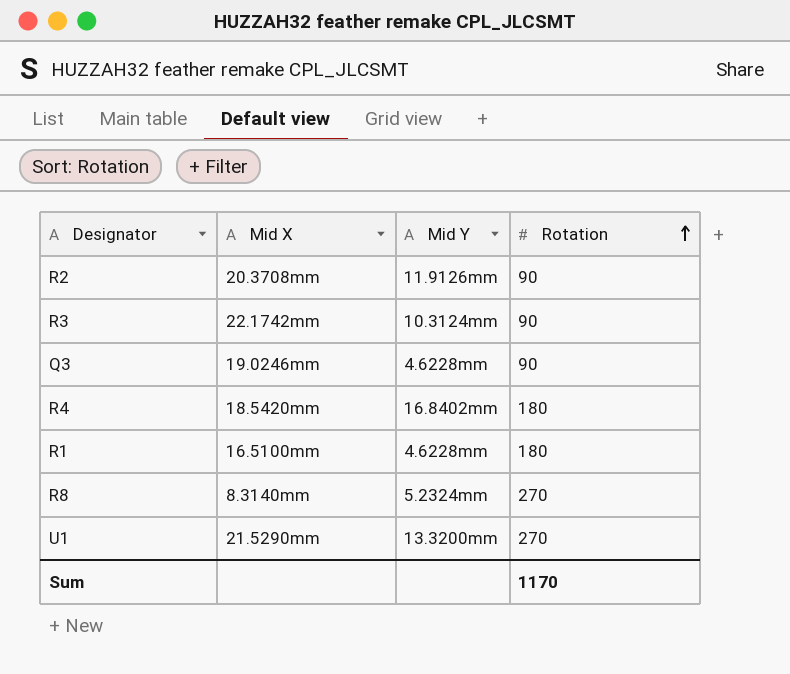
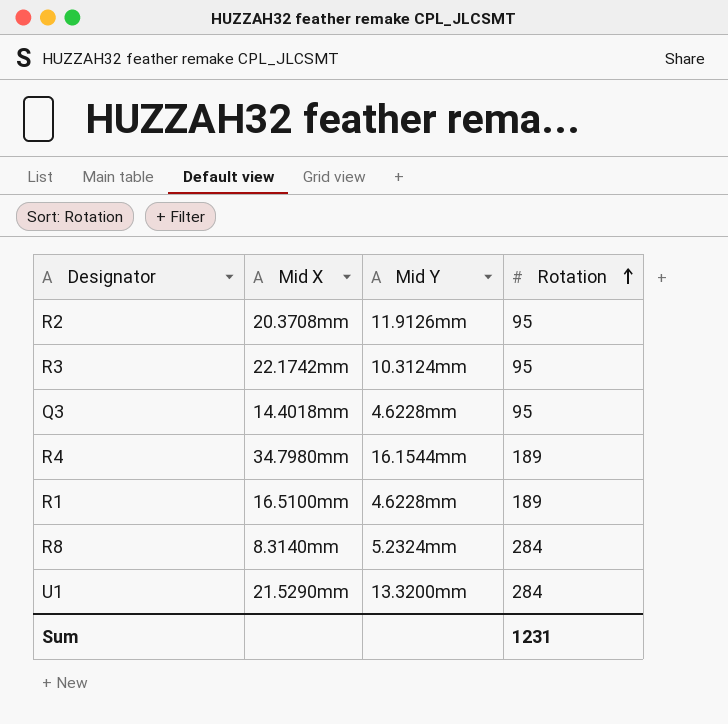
R2 | Rotation: 90 -> 95
R3 | Rotation: 90 -> 95
Q3 | Mid X: 19.0246mm -> 14.4018mm
Q3 | Rotation: 90 -> 95
R4 | Mid X: 18.5420mm -> 34.7980mm
R4 | Mid Y: 16.8402mm -> 16.1544mm
R4 | Rotation: 180 -> 189
R1 | Rotation: 180 -> 189
R8 | Rotation: 270 -> 284
U1 | Rotation: 270 -> 284
Sum | Rotation: 1170 -> 1231

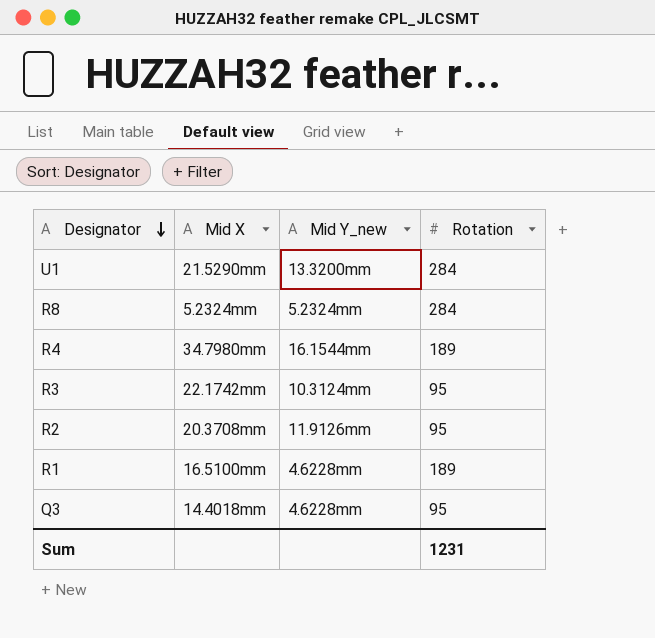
row order: Rotation ascending -> Designator descending
column name: Mid Y -> Mid Y_new
R8 | Mid X: 8.3140mm -> 5.2324mm

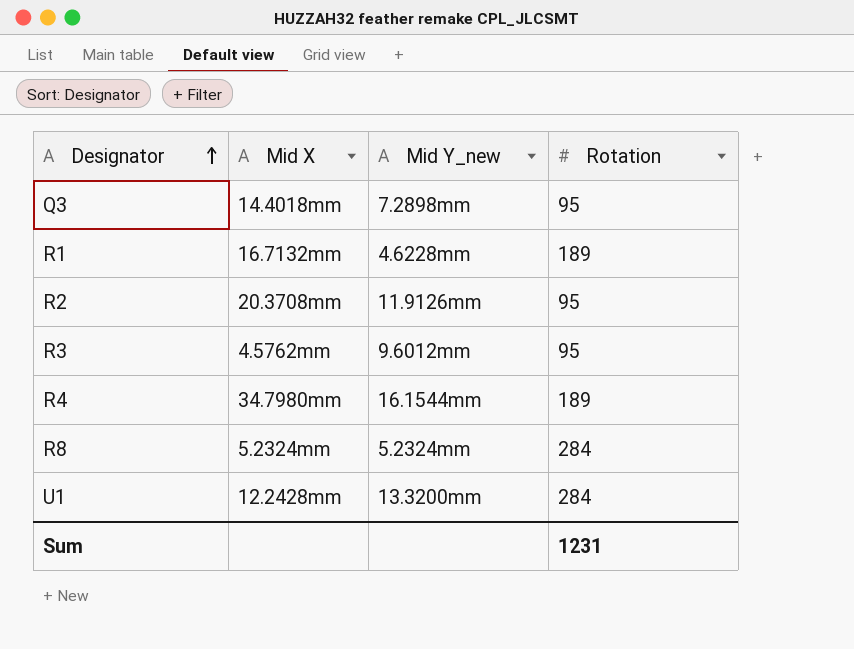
row order: Designator descending -> Designator ascending
Q3 | Mid Y_new: 4.6228mm -> 7.2898mm
R1 | Mid X: 16.5100mm -> 16.7132mm
R3 | Mid X: 22.1742mm -> 4.5762mm
R3 | Mid Y_new: 10.3124mm -> 9.6012mm
U1 | Mid X: 21.5290mm -> 12.2428mm

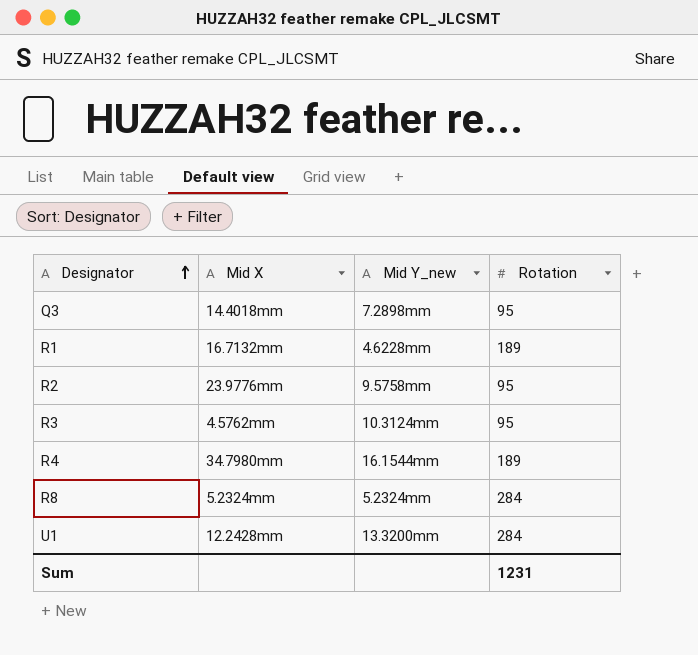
R2 | Mid X: 20.3708mm -> 23.9776mm
R2 | Mid Y_new: 11.9126mm -> 9.5758mm
R3 | Mid Y_new: 9.6012mm -> 10.3124mm

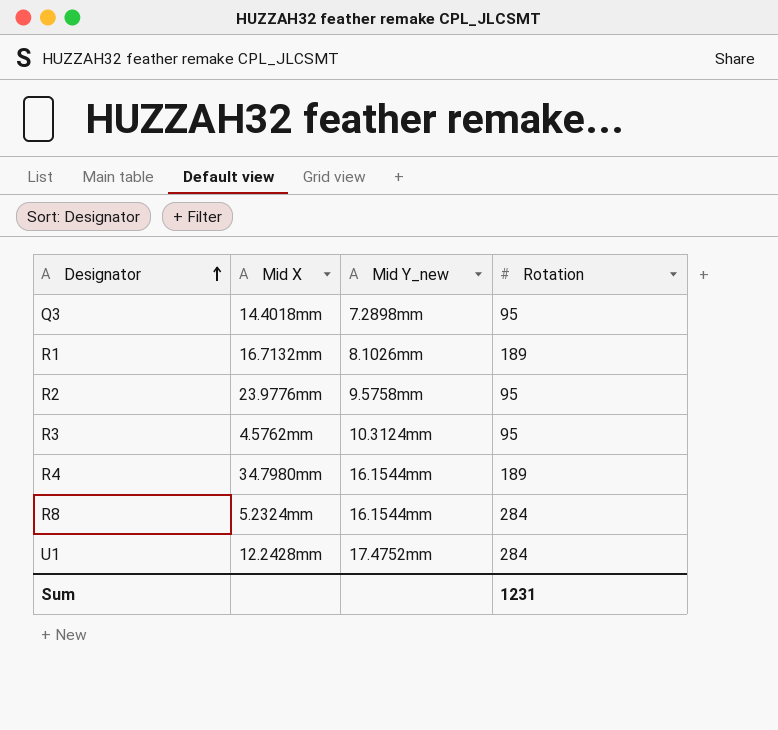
R1 | Mid Y_new: 4.6228mm -> 8.1026mm
R8 | Mid Y_new: 5.2324mm -> 16.1544mm
U1 | Mid Y_new: 13.3200mm -> 17.4752mm

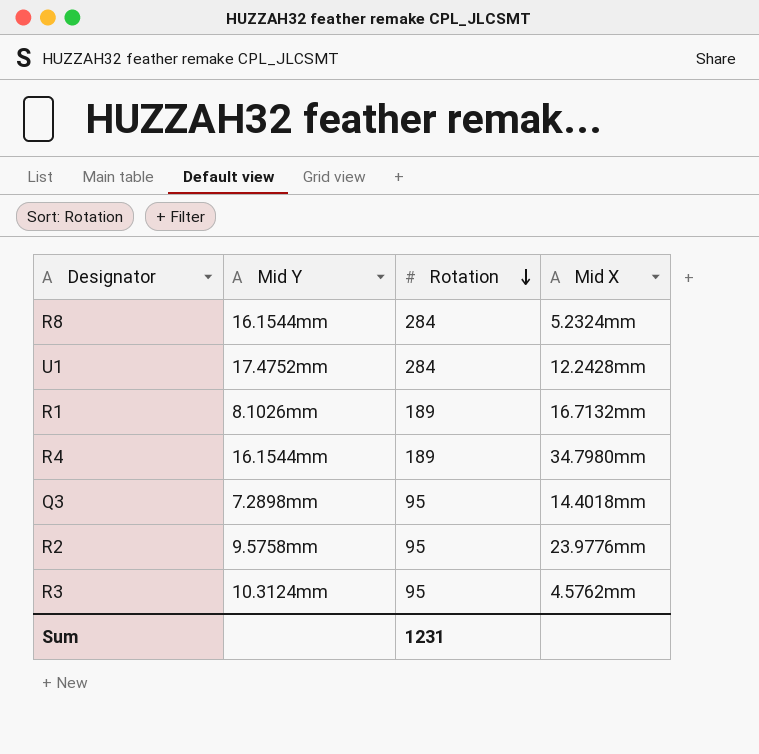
row order: Designator ascending -> Rotation descending
column name: Mid Y_new -> Mid Y
column Mid X | position: 2 -> 4

